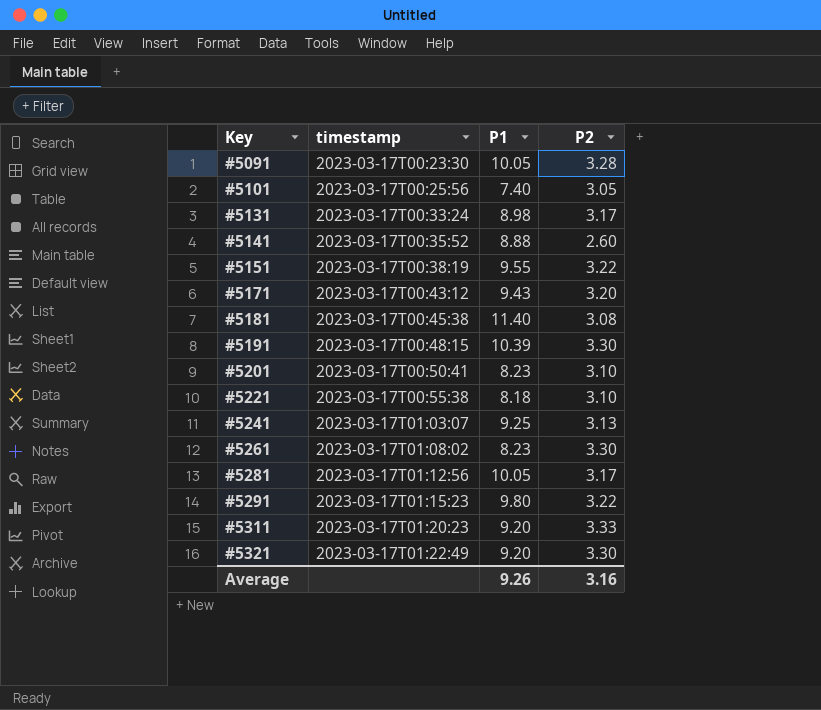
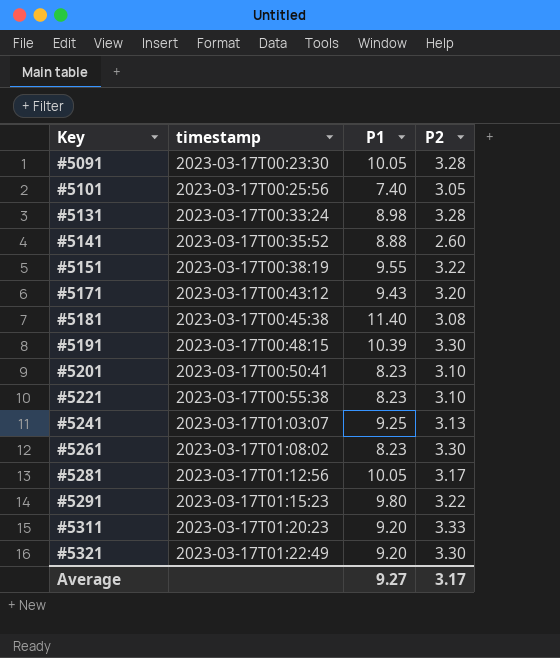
#5131 | P2: 3.17 -> 3.28
#5221 | P1: 8.18 -> 8.23
Average | P1: 9.26 -> 9.27
Average | P2: 3.16 -> 3.17

